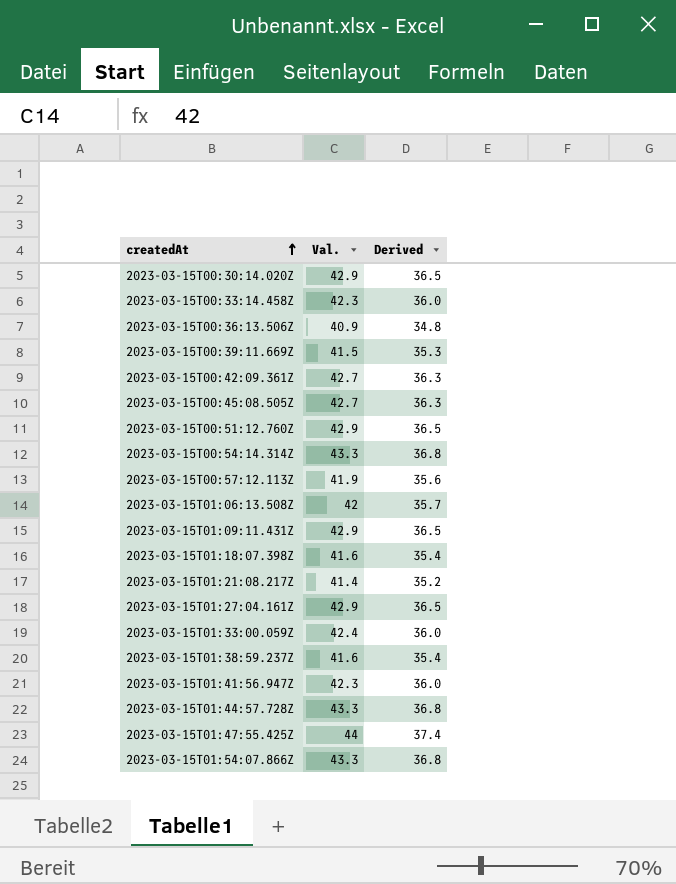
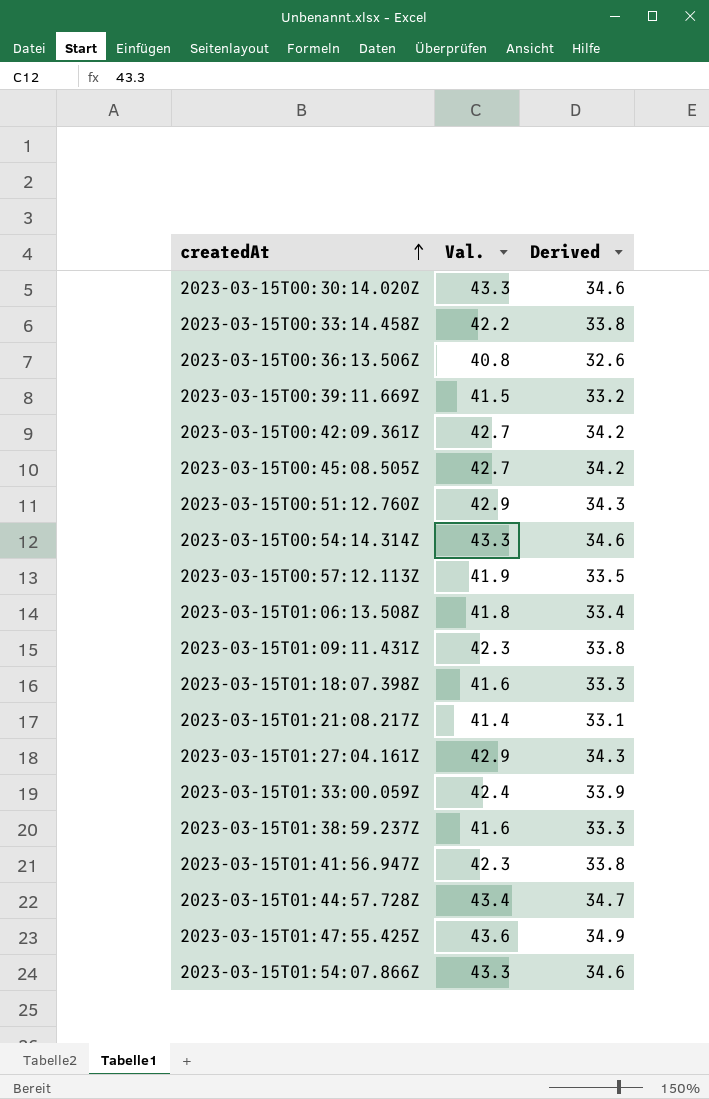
column Derived | formula: [Val.] * 0.85 -> [Val.] * 0.8
2023-03-15T00:30:14.020Z | Val.: 42.9 -> 43.3
2023-03-15T00:33:14.458Z | Val.: 42.3 -> 42.2
2023-03-15T00:36:13.506Z | Val.: 40.9 -> 40.8
2023-03-15T01:06:13.508Z | Val.: 42 -> 41.8
2023-03-15T01:09:11.431Z | Val.: 42.9 -> 42.3
2023-03-15T01:44:57.728Z | Val.: 43.3 -> 43.4
2023-03-15T01:47:55.425Z | Val.: 44 -> 43.6

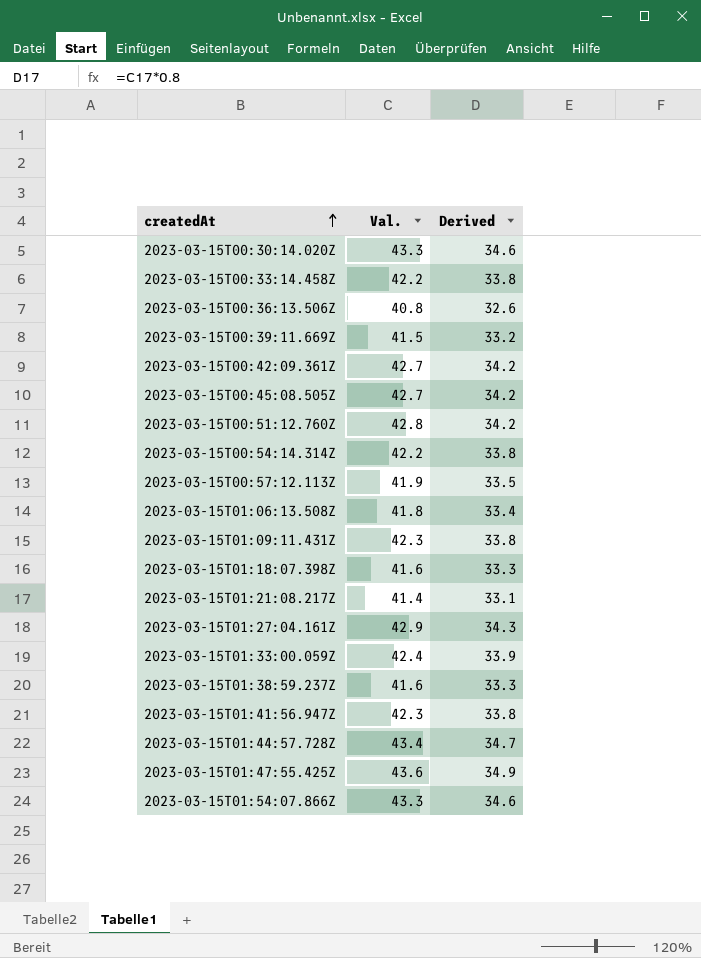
2023-03-15T00:51:12.760Z | Val.: 42.9 -> 42.8
2023-03-15T00:51:12.760Z | Derived: 34.3 -> 34.2
2023-03-15T00:54:14.314Z | Val.: 43.3 -> 42.2
2023-03-15T00:54:14.314Z | Derived: 34.6 -> 33.8

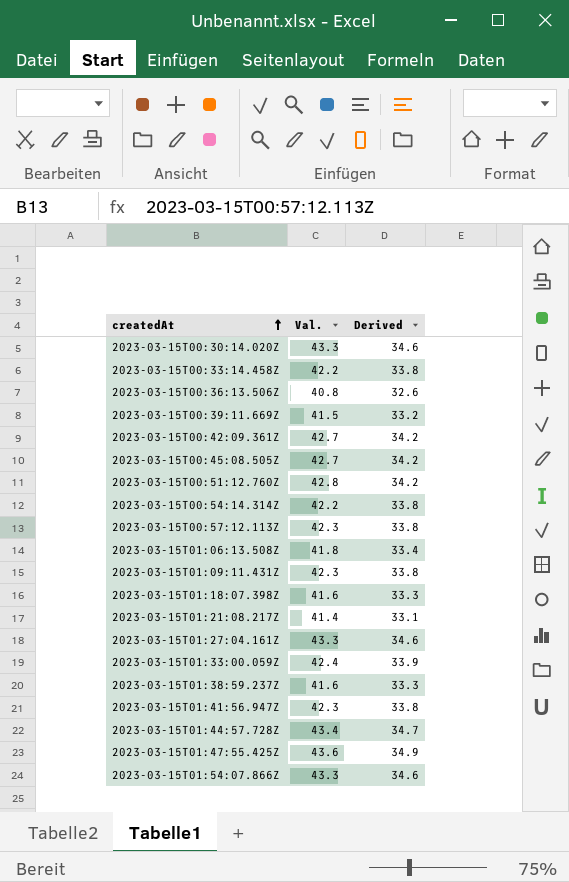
2023-03-15T00:57:12.113Z | Val.: 41.9 -> 42.3
2023-03-15T00:57:12.113Z | Derived: 33.5 -> 33.8
2023-03-15T01:27:04.161Z | Val.: 42.9 -> 43.3
2023-03-15T01:27:04.161Z | Derived: 34.3 -> 34.6

